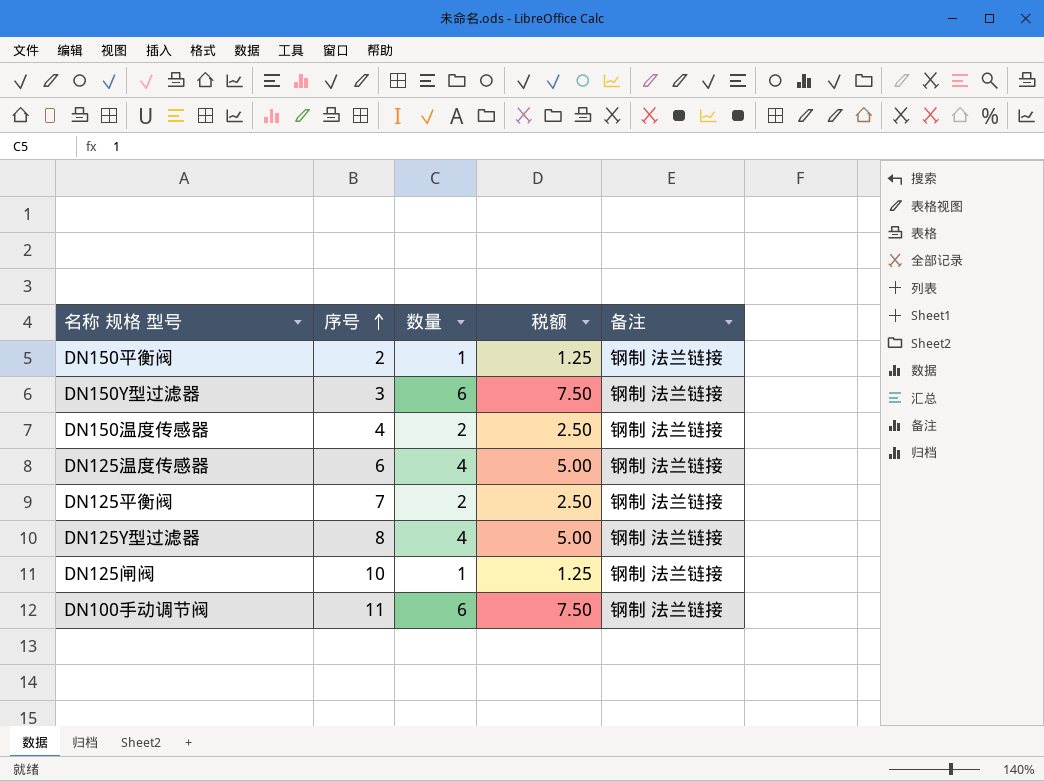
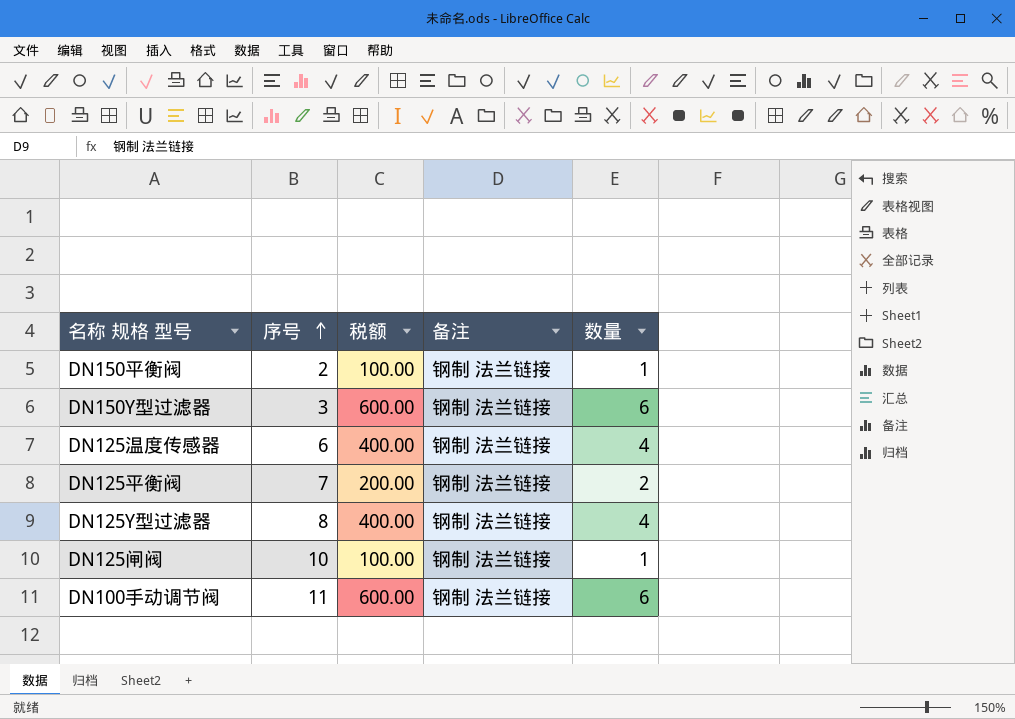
column 税额 | formula: [数量] * 1.25 -> [数量] * 100
column 数量 | position: 3 -> 5
row DN150温度传感器: 4 | 2 | 2.50 | 钢制 法兰链接 -> none

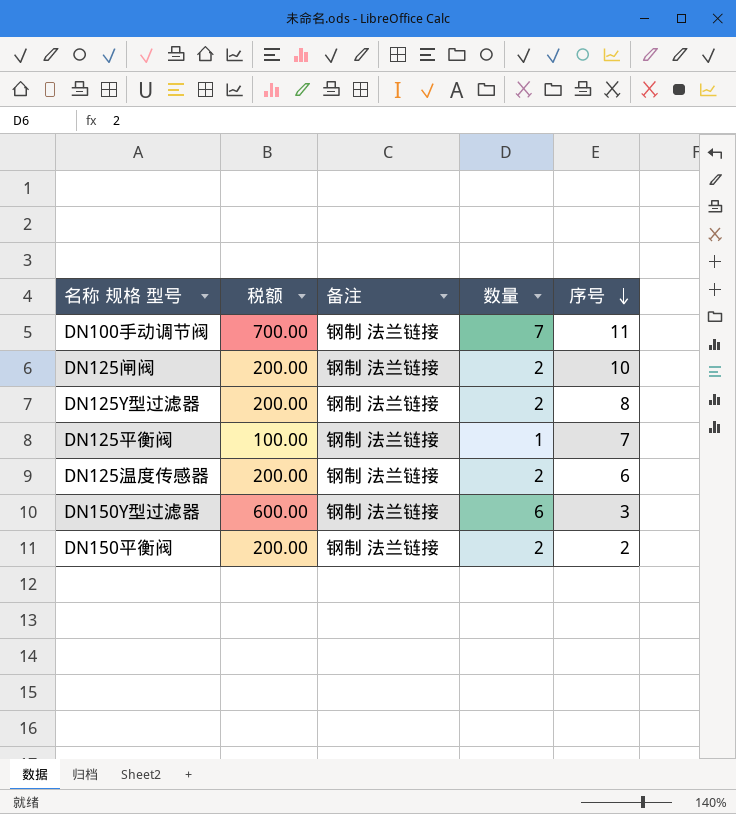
row order: 序号 ascending -> 序号 descending
column 序号 | position: 2 -> 5
DN100手动调节阀 | 税额: 600.00 -> 700.00
DN100手动调节阀 | 数量: 6 -> 7
DN125闸阀 | 税额: 100.00 -> 200.00
DN125闸阀 | 数量: 1 -> 2
DN125Y型过滤器 | 税额: 400.00 -> 200.00
DN125Y型过滤器 | 数量: 4 -> 2
DN125平衡阀 | 税额: 200.00 -> 100.00
DN125平衡阀 | 数量: 2 -> 1
DN125温度传感器 | 税额: 400.00 -> 200.00
DN125温度传感器 | 数量: 4 -> 2
DN150平衡阀 | 税额: 100.00 -> 200.00
DN150平衡阀 | 数量: 1 -> 2

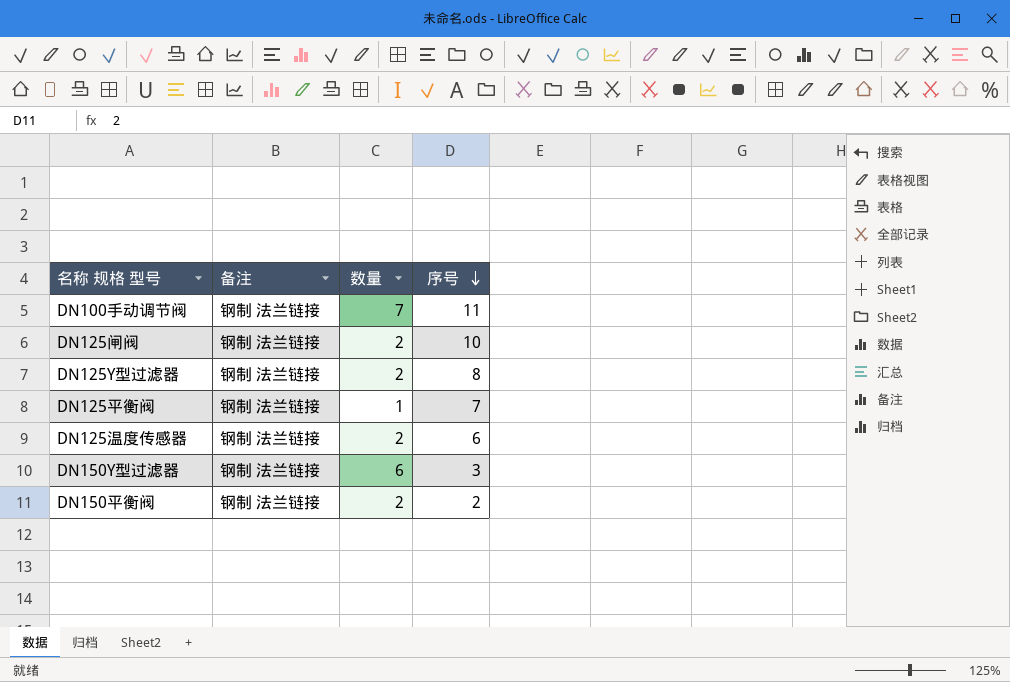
column 税额 | formula: [数量] * 100 -> none

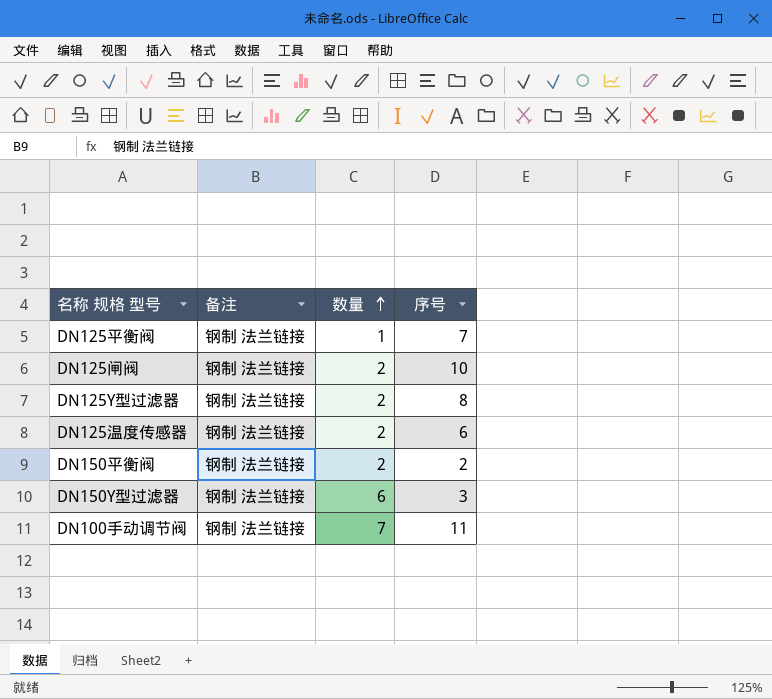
row order: 序号 descending -> 数量 ascending

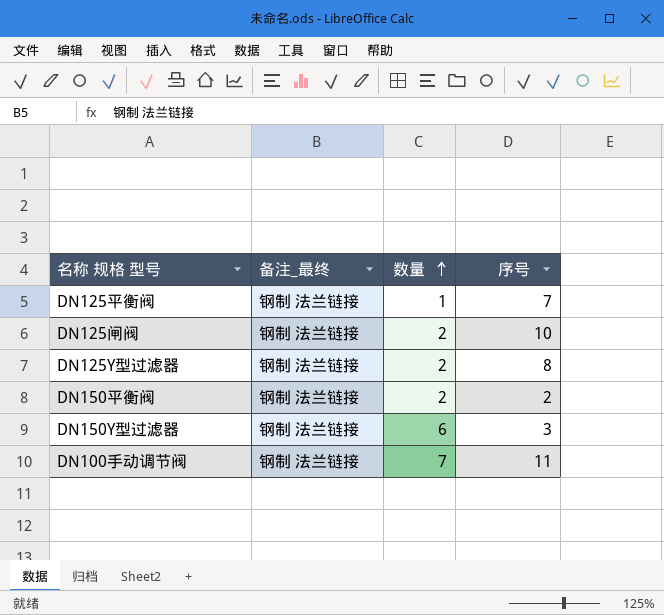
column name: 备注 -> 备注_最终
row DN125温度传感器: 钢制 法兰链接 | 2 | 6 -> none

